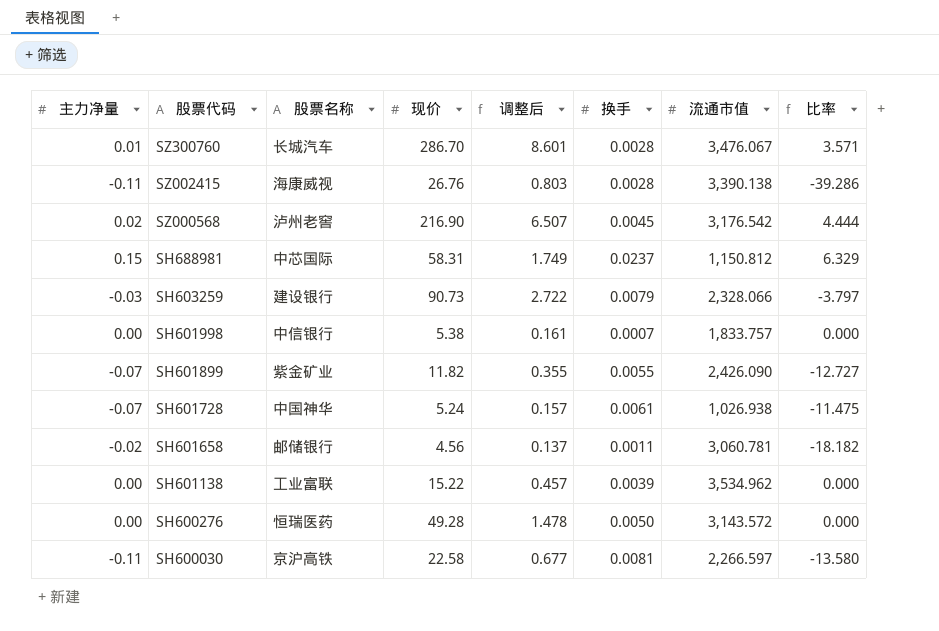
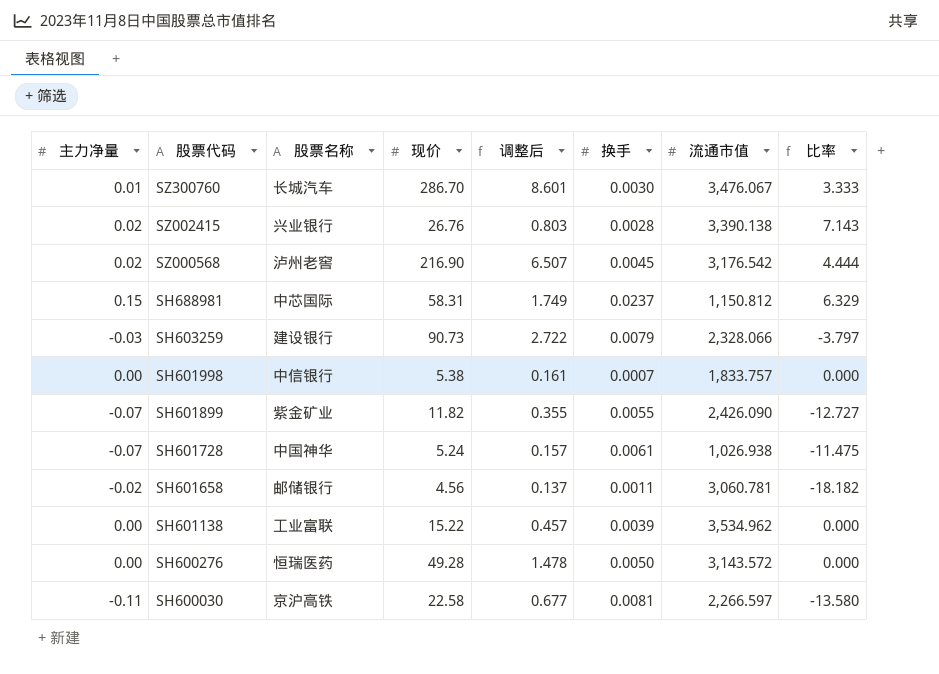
SZ300760 | 换手: 0.0028 -> 0.0030
SZ300760 | 比率: 3.571 -> 3.333
SZ002415 | 主力净量: -0.11 -> 0.02
SZ002415 | 股票名称: 海康威视 -> 兴业银行
SZ002415 | 比率: -39.286 -> 7.143

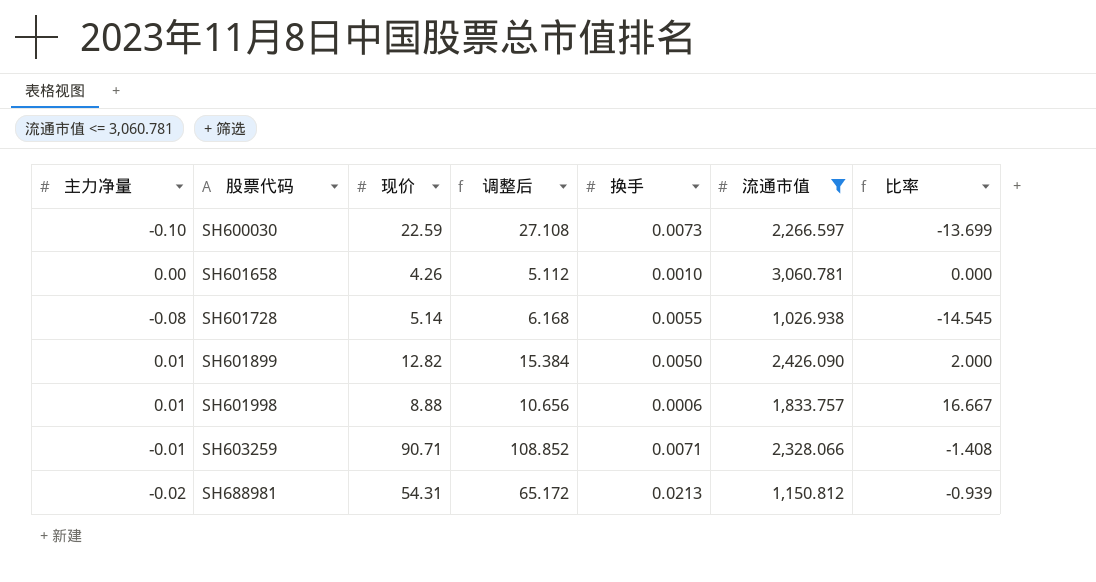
filter: none -> 流通市值 <= 3,060.781
row order: 股票代码 descending -> 股票代码 ascending
column 股票名称 | position: 3 -> none
column 调整后 | formula: [现价] * 0.03 -> [现价] * 1.2
SH600030 | 主力净量: -0.11 -> -0.10
SH600030 | 现价: 22.58 -> 22.59
SH600030 | 换手: 0.0081 -> 0.0073
SH600030 | 比率: -13.580 -> -13.699
SH601658 | 主力净量: -0.02 -> 0.00
SH601658 | 现价: 4.56 -> 4.26
SH601658 | 换手: 0.0011 -> 0.0010
SH601658 | 比率: -18.182 -> 0.000
SH601728 | 主力净量: -0.07 -> -0.08
SH601728 | 现价: 5.24 -> 5.14
SH601728 | 换手: 0.0061 -> 0.0055
SH601728 | 比率: -11.475 -> -14.545
SH601899 | 主力净量: -0.07 -> 0.01
SH601899 | 现价: 11.82 -> 12.82
SH601899 | 换手: 0.0055 -> 0.0050
SH601899 | 比率: -12.727 -> 2.000
SH601998 | 主力净量: 0.00 -> 0.01
SH601998 | 现价: 5.38 -> 8.88
SH601998 | 换手: 0.0007 -> 0.0006
SH601998 | 比率: 0.000 -> 16.667
SH603259 | 主力净量: -0.03 -> -0.01
SH603259 | 现价: 90.73 -> 90.71
SH603259 | 换手: 0.0079 -> 0.0071
SH603259 | 比率: -3.797 -> -1.408
SH688981 | 主力净量: 0.15 -> -0.02
SH688981 | 现价: 58.31 -> 54.31
SH688981 | 换手: 0.0237 -> 0.0213
SH688981 | 比率: 6.329 -> -0.939

